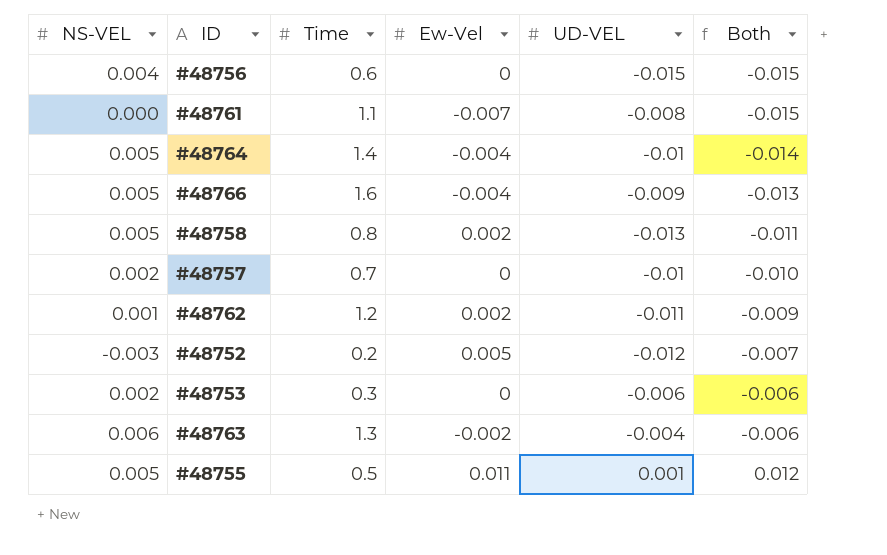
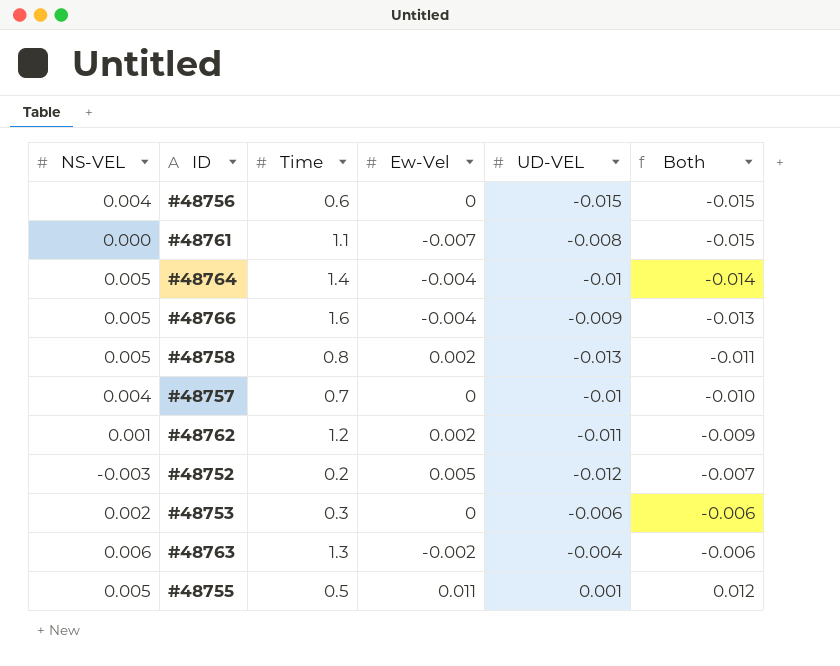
#48757 | NS-VEL: 0.002 -> 0.004

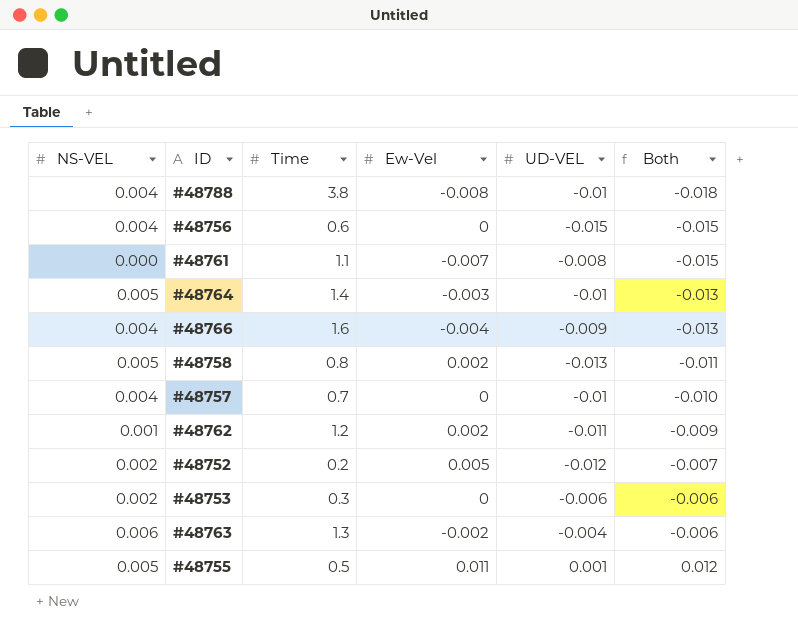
row #48788: none -> 0.004 | 3.8 | -0.008 | -0.01 | -0.018
#48764 | Ew-Vel: -0.004 -> -0.003
#48764 | Both: -0.014 -> -0.013
#48766 | NS-VEL: 0.005 -> 0.004
#48752 | NS-VEL: -0.003 -> 0.002

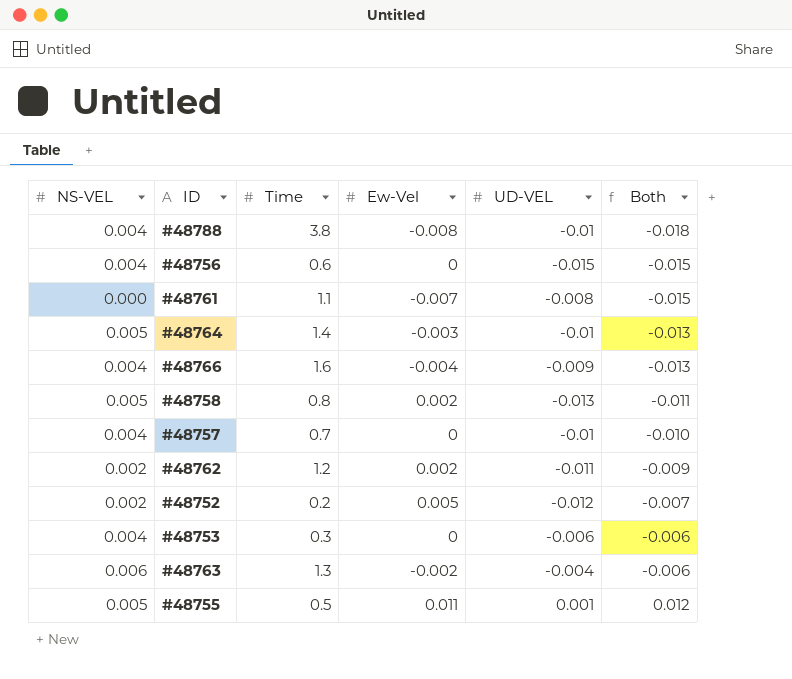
#48762 | NS-VEL: 0.001 -> 0.002
#48753 | NS-VEL: 0.002 -> 0.004

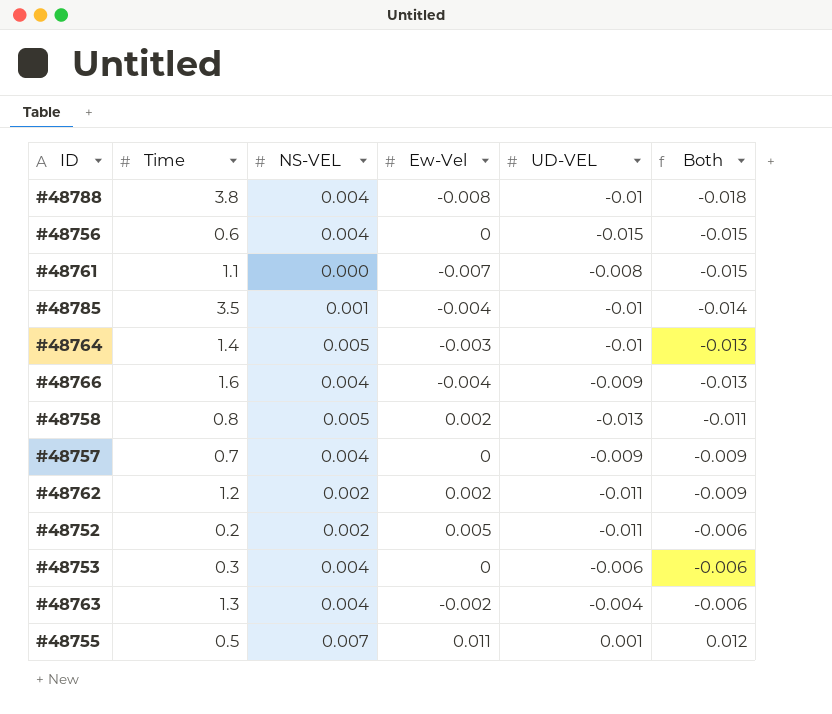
column NS-VEL | position: 1 -> 3
row #48785: none -> 3.5 | 0.001 | -0.004 | -0.01 | -0.014
#48757 | UD-VEL: -0.01 -> -0.009
#48757 | Both: -0.010 -> -0.009
#48752 | UD-VEL: -0.012 -> -0.011
#48752 | Both: -0.007 -> -0.006
#48763 | NS-VEL: 0.006 -> 0.004
#48755 | NS-VEL: 0.005 -> 0.007

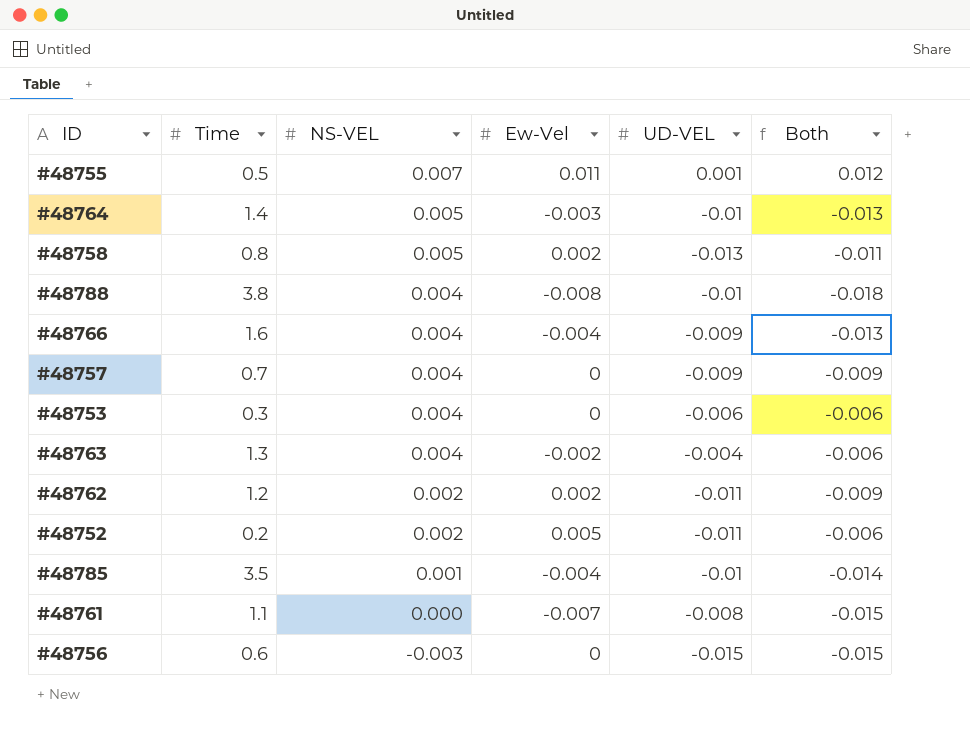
row order: Both ascending -> NS-VEL descending
#48756 | NS-VEL: 0.004 -> -0.003

